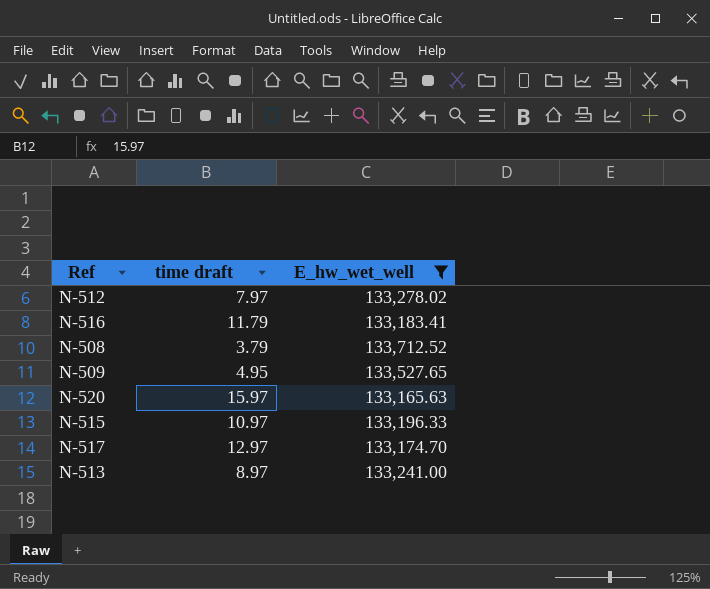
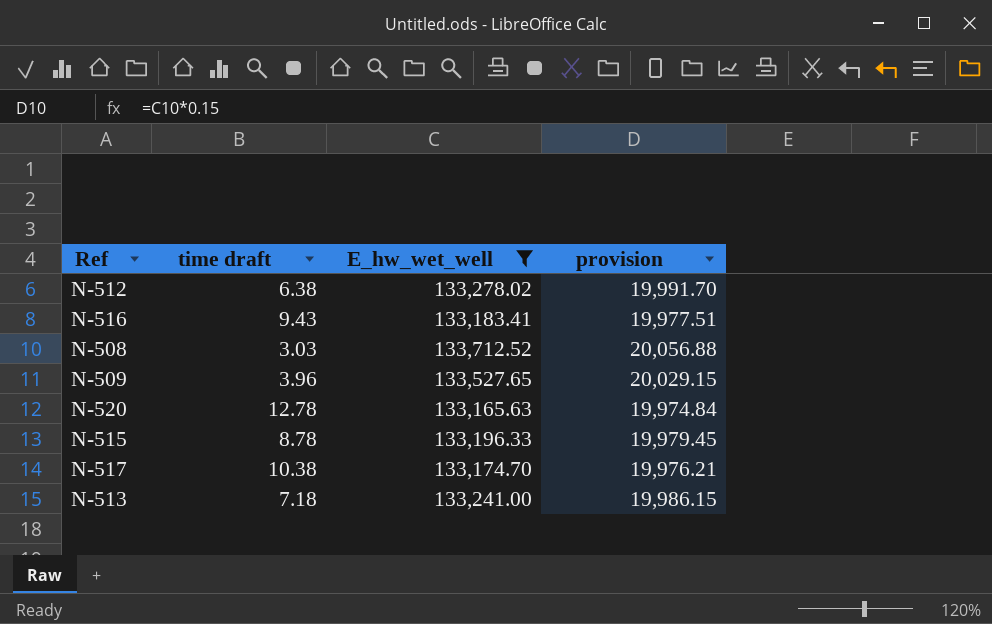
column provision | formula: none -> [E_hw_wet_well] * 0.15
N-512 | time draft: 7.97 -> 6.38
N-516 | time draft: 11.79 -> 9.43
N-508 | time draft: 3.79 -> 3.03
N-509 | time draft: 4.95 -> 3.96
N-520 | time draft: 15.97 -> 12.78
N-515 | time draft: 10.97 -> 8.78
N-517 | time draft: 12.97 -> 10.38
N-513 | time draft: 8.97 -> 7.18

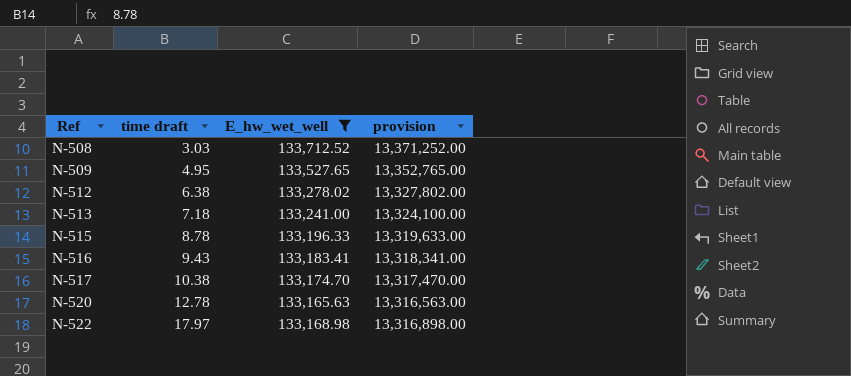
row order: none -> Ref ascending
column provision | formula: [E_hw_wet_well] * 0.15 -> [E_hw_wet_well] * 100
N-509 | time draft: 3.96 -> 4.95
row N-522: none -> 17.97 | 133,168.98 | 13,316,898.00

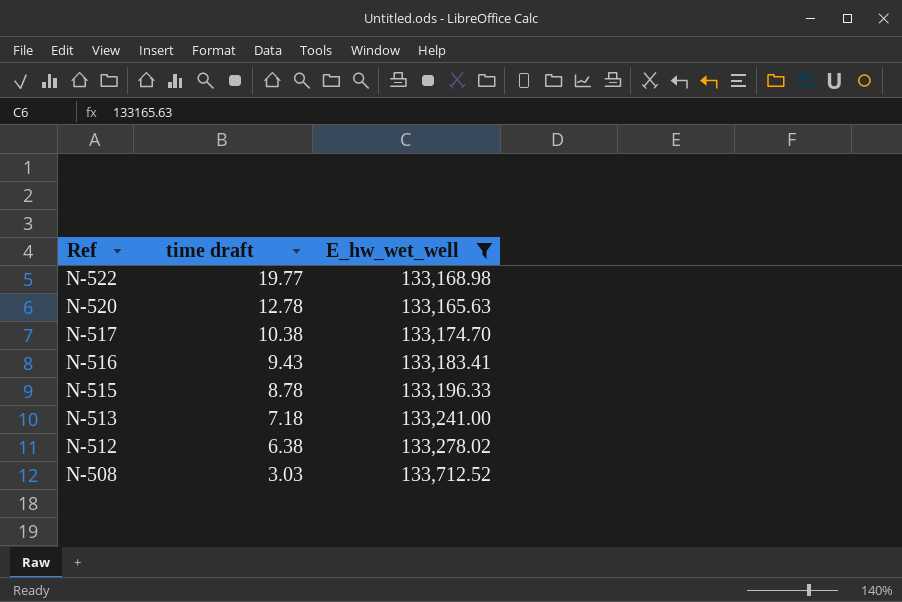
row order: Ref ascending -> Ref descending
column provision | formula: [E_hw_wet_well] * 100 -> none
row N-509: 4.95 | 133,527.65 | 13,352,765.00 -> none
N-522 | time draft: 17.97 -> 19.77

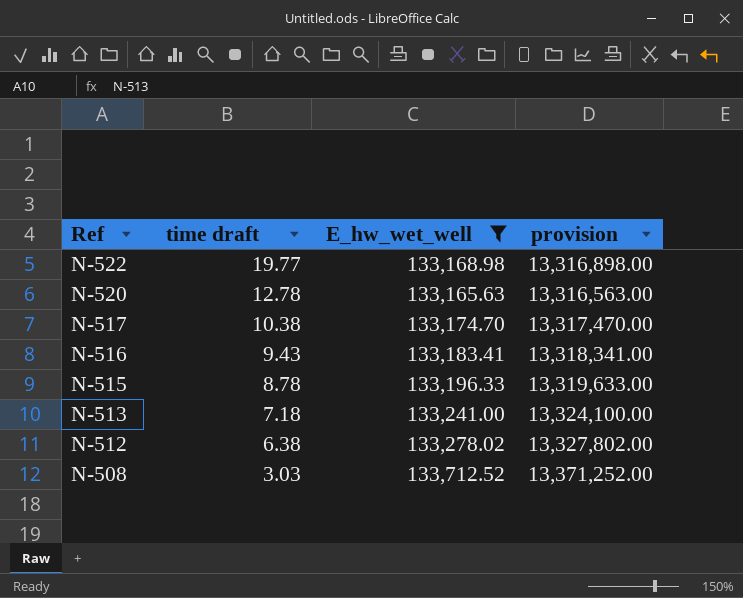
column provision | formula: none -> [E_hw_wet_well] * 100

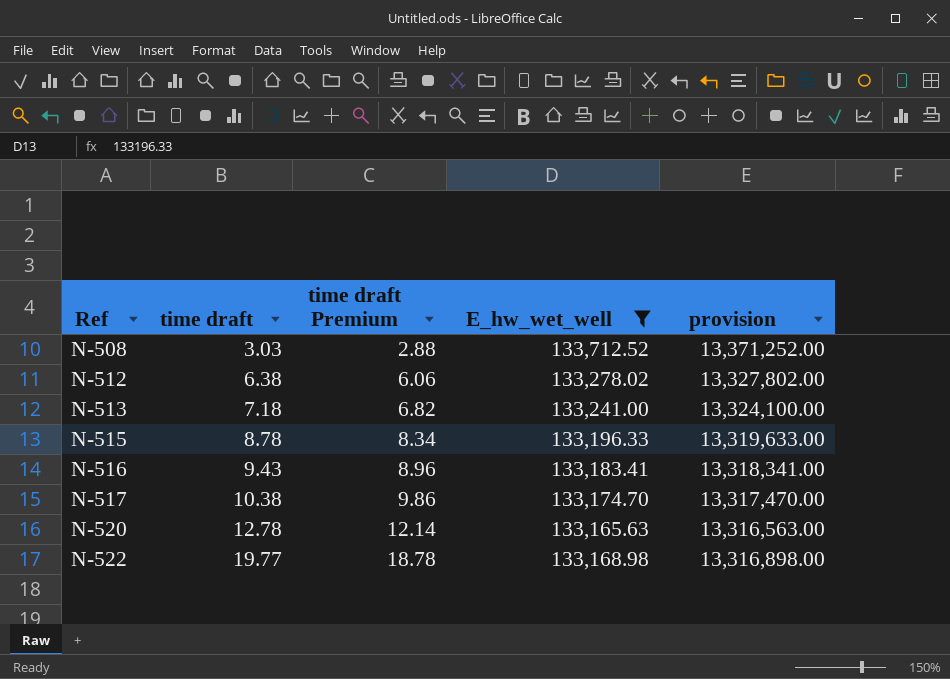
row order: Ref descending -> Ref ascending
column time draft Premium | formula: none -> [time draft] * 0.95

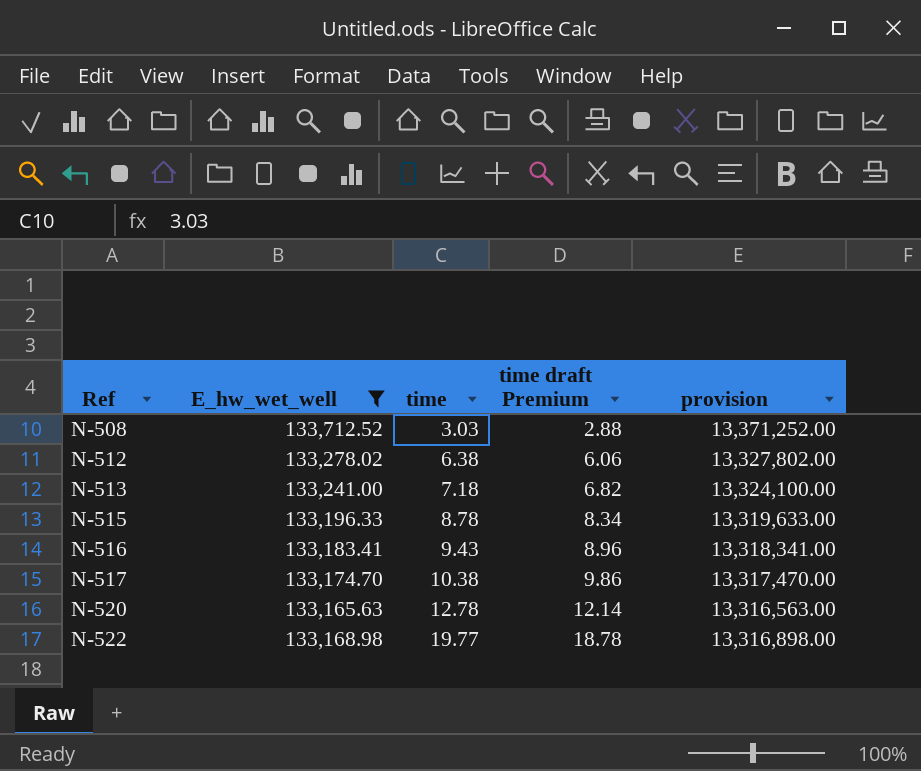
column E_hw_wet_well | position: 4 -> 2
column name: time draft -> time

